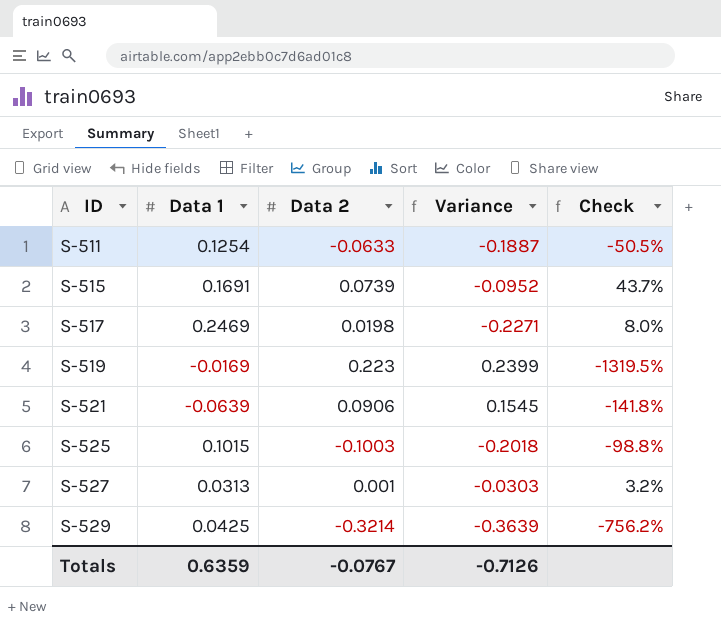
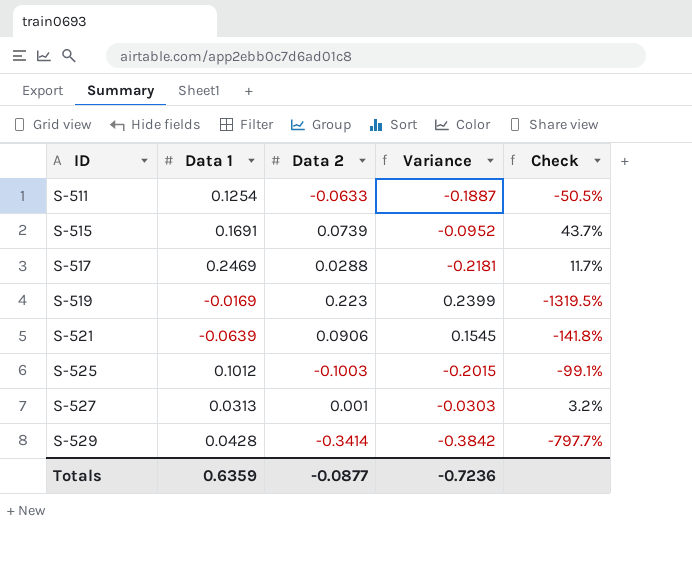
S-517 | Data 2: 0.0198 -> 0.0288
S-517 | Variance: -0.2271 -> -0.2181
S-517 | Check: 8.0% -> 11.7%
S-525 | Data 1: 0.1015 -> 0.1012
S-525 | Variance: -0.2018 -> -0.2015
S-525 | Check: -98.8% -> -99.1%
S-529 | Data 1: 0.0425 -> 0.0428
S-529 | Data 2: -0.3214 -> -0.3414
S-529 | Variance: -0.3639 -> -0.3842
S-529 | Check: -756.2% -> -797.7%
Totals | Data 2: -0.0767 -> -0.0877
Totals | Variance: -0.7126 -> -0.7236

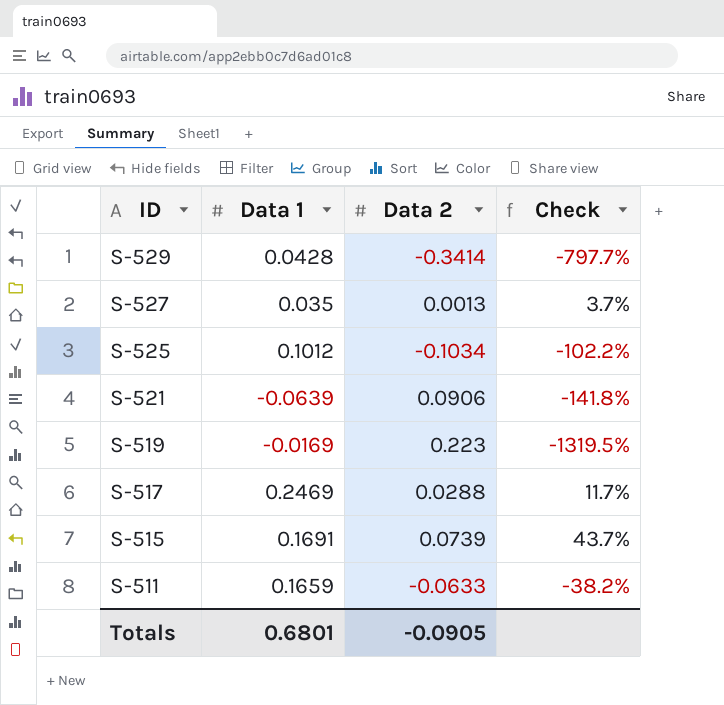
row order: ID ascending -> ID descending
column Variance | formula: [Data 2] - [Data 1] -> none
S-527 | Data 1: 0.0313 -> 0.035
S-527 | Data 2: 0.001 -> 0.0013
S-527 | Check: 3.2% -> 3.7%
S-525 | Data 2: -0.1003 -> -0.1034
S-525 | Check: -99.1% -> -102.2%
S-511 | Data 1: 0.1254 -> 0.1659
S-511 | Check: -50.5% -> -38.2%
Totals | Data 1: 0.6359 -> 0.6801
Totals | Data 2: -0.0877 -> -0.0905

